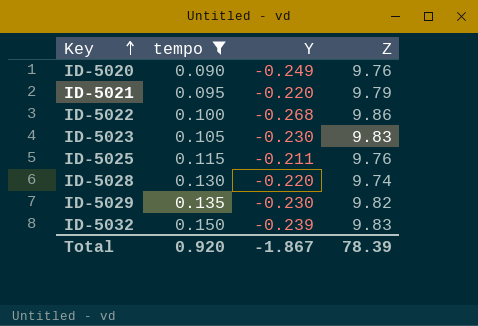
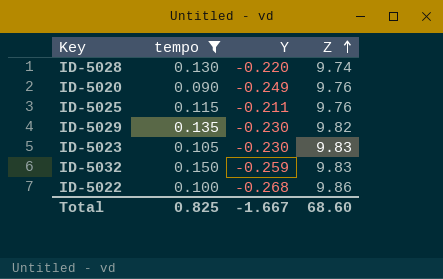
row order: Key ascending -> Z ascending
row ID-5021: 0.095 | -0.220 | 9.79 -> none
ID-5032 | Y: -0.239 -> -0.259
Total | tempo: 0.920 -> 0.825
Total | Y: -1.867 -> -1.667
Total | Z: 78.39 -> 68.60

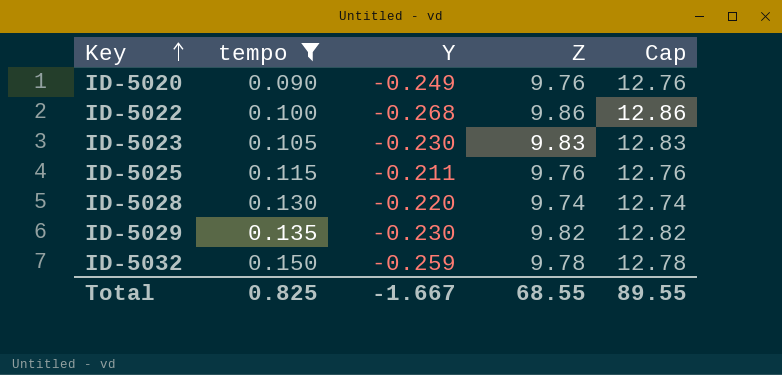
row order: Z ascending -> Key ascending
column Cap | formula: none -> [Z] + 3
ID-5032 | Z: 9.83 -> 9.78
Total | Z: 68.60 -> 68.55

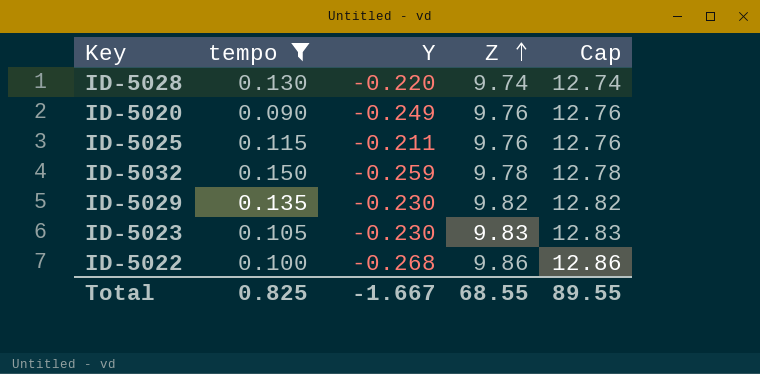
row order: Key ascending -> Z ascending

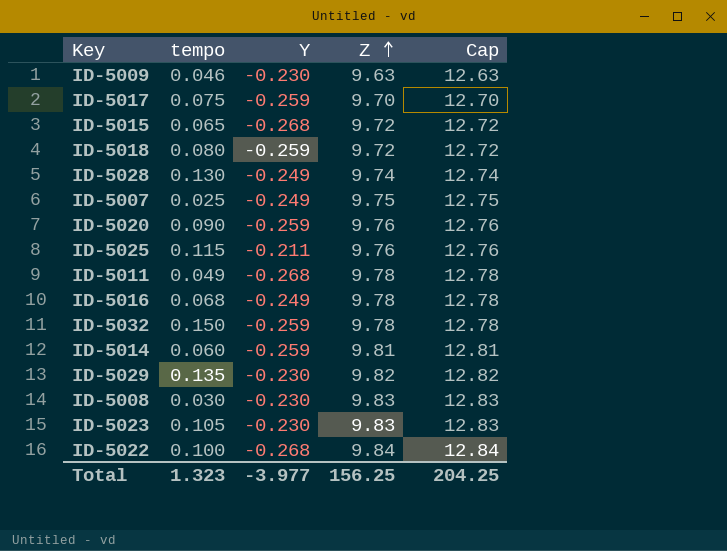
filter: tempo >= 0.090 -> none
ID-5028 | Y: -0.220 -> -0.249
ID-5020 | Y: -0.249 -> -0.259
ID-5022 | Z: 9.86 -> 9.84
ID-5022 | Cap: 12.86 -> 12.84
Total | tempo: 0.825 -> 1.323
Total | Y: -1.667 -> -3.977
Total | Z: 68.55 -> 156.25
Total | Cap: 89.55 -> 204.25

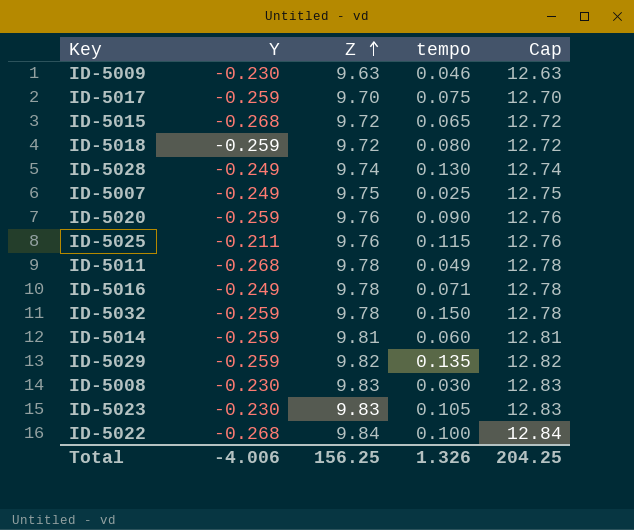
column tempo | position: 2 -> 4
ID-5016 | tempo: 0.068 -> 0.071
ID-5029 | Y: -0.230 -> -0.259
Total | Y: -3.977 -> -4.006
Total | tempo: 1.323 -> 1.326

